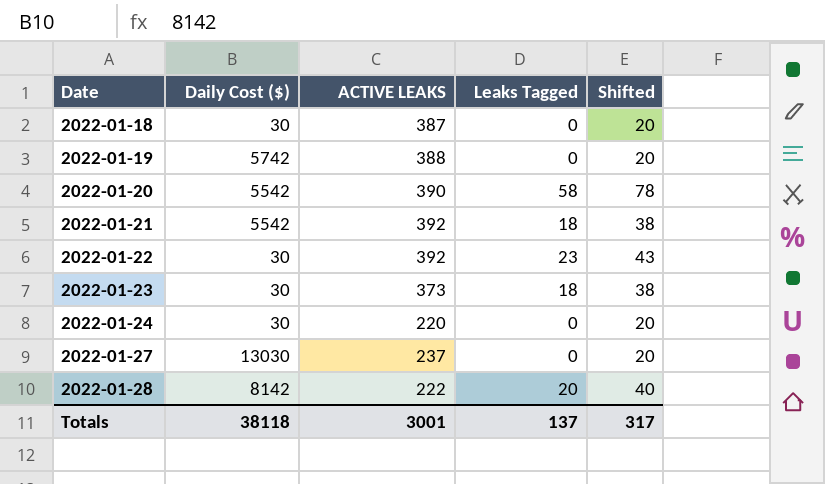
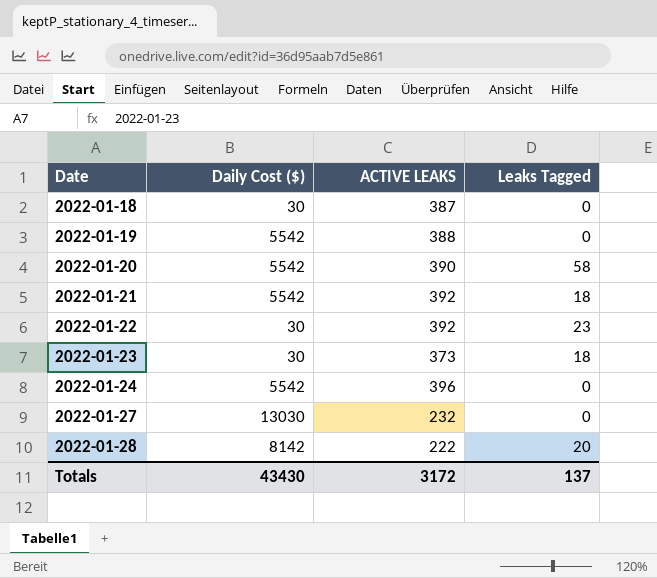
column Shifted | formula: [Leaks Tagged] + 20 -> none
2022-01-19 | Daily Cost ($): 5742 -> 5542
2022-01-24 | Daily Cost ($): 30 -> 5542
2022-01-24 | ACTIVE LEAKS: 220 -> 396
2022-01-27 | ACTIVE LEAKS: 237 -> 232
Totals | Daily Cost ($): 38118 -> 43430
Totals | ACTIVE LEAKS: 3001 -> 3172

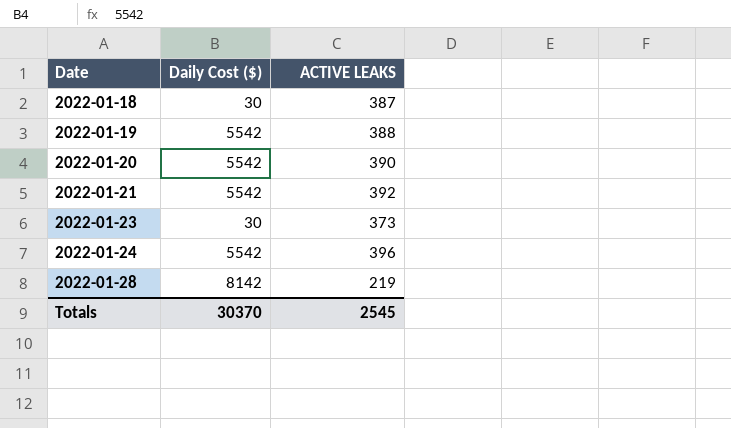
column Leaks Tagged | position: 4 -> none
row 2022-01-22: 30 | 392 | 23 -> none
row 2022-01-27: 13030 | 232 | 0 -> none
2022-01-28 | ACTIVE LEAKS: 222 -> 219
Totals | Daily Cost ($): 43430 -> 30370
Totals | ACTIVE LEAKS: 3172 -> 2545

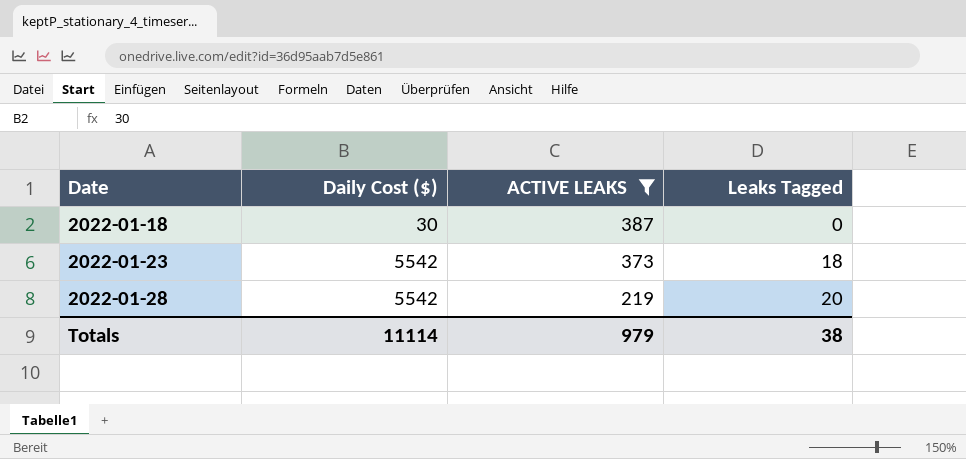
filter: none -> ACTIVE LEAKS <= 387
column Leaks Tagged | position: none -> 4
2022-01-23 | Daily Cost ($): 30 -> 5542
2022-01-28 | Daily Cost ($): 8142 -> 5542
Totals | Daily Cost ($): 30370 -> 11114
Totals | ACTIVE LEAKS: 2545 -> 979

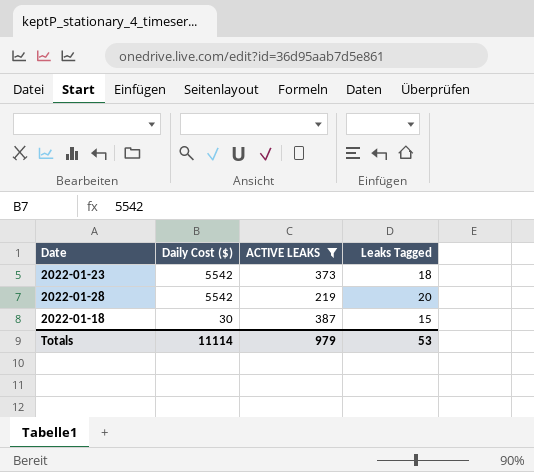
row order: Date ascending -> Daily Cost ($) descending
2022-01-18 | Leaks Tagged: 0 -> 15
Totals | Leaks Tagged: 38 -> 53

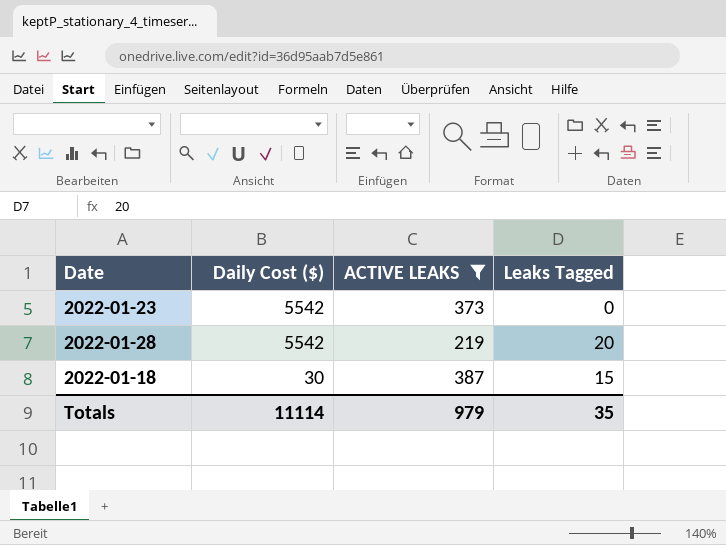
2022-01-23 | Leaks Tagged: 18 -> 0
Totals | Leaks Tagged: 53 -> 35

